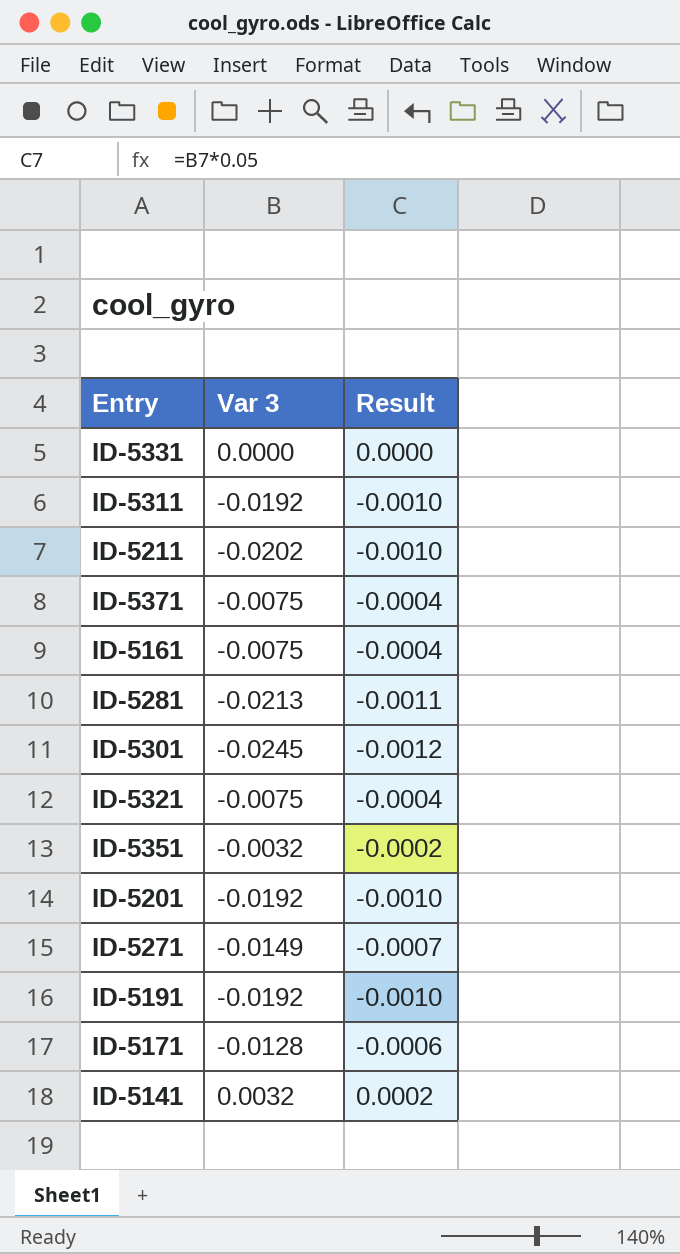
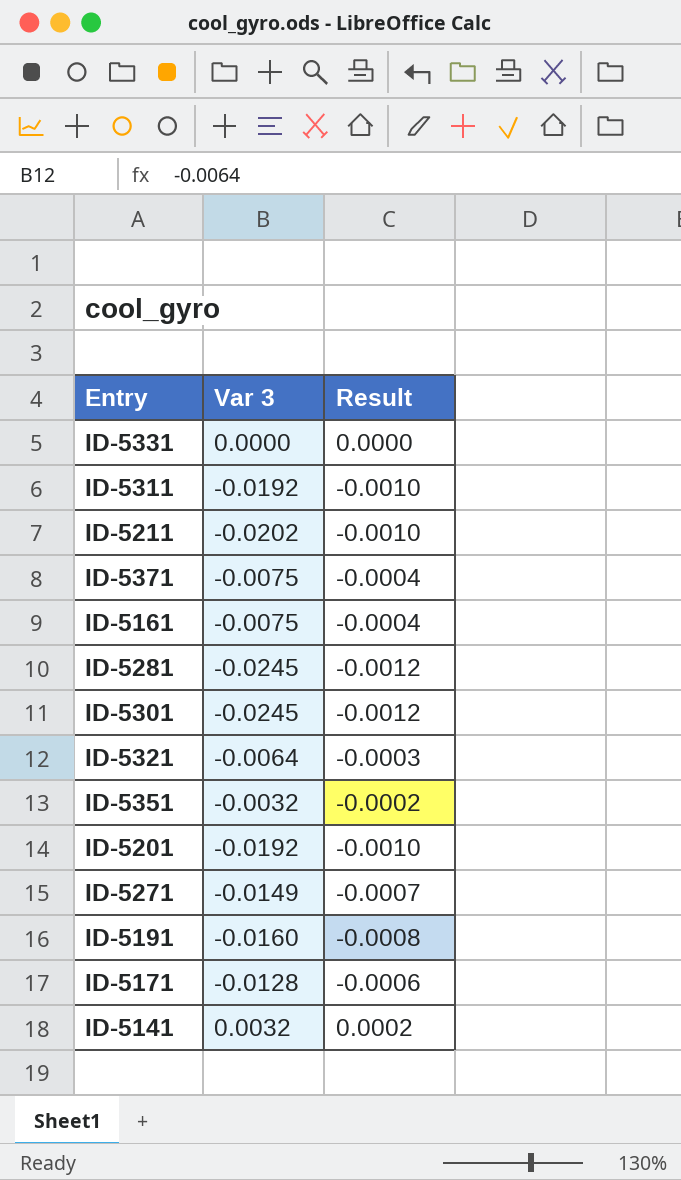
ID-5281 | Var 3: -0.0213 -> -0.0245
ID-5281 | Result: -0.0011 -> -0.0012
ID-5321 | Var 3: -0.0075 -> -0.0064
ID-5321 | Result: -0.0004 -> -0.0003
ID-5191 | Var 3: -0.0192 -> -0.0160
ID-5191 | Result: -0.0010 -> -0.0008

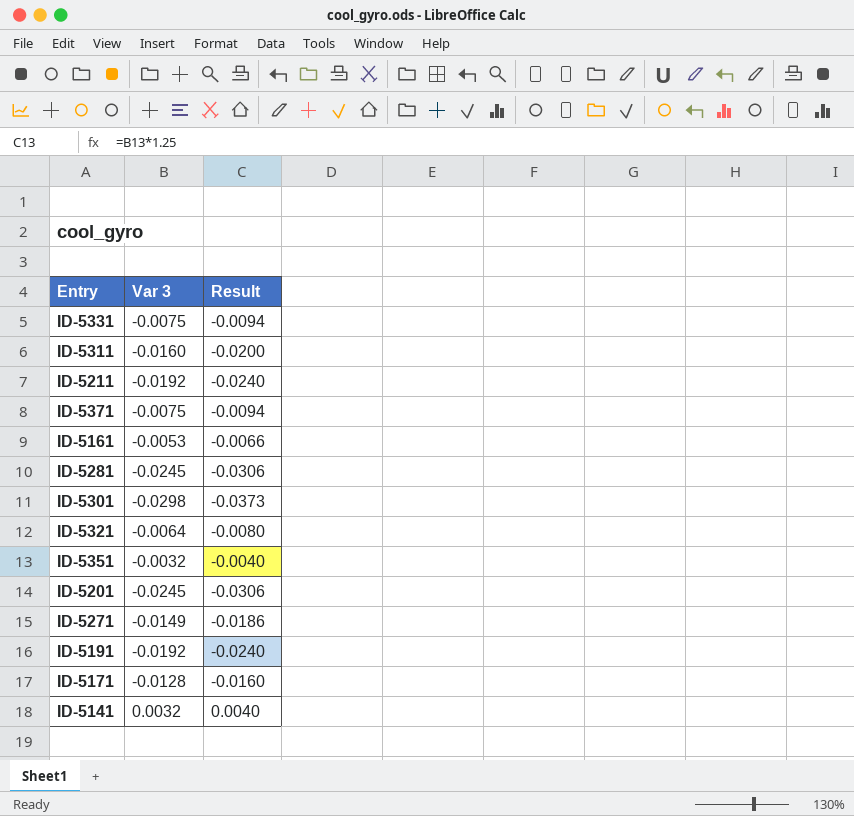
column Result | formula: [Var 3] * 0.05 -> [Var 3] * 1.25
ID-5331 | Var 3: 0.0000 -> -0.0075
ID-5311 | Var 3: -0.0192 -> -0.0160
ID-5211 | Var 3: -0.0202 -> -0.0192
ID-5161 | Var 3: -0.0075 -> -0.0053
ID-5301 | Var 3: -0.0245 -> -0.0298
ID-5201 | Var 3: -0.0192 -> -0.0245
ID-5191 | Var 3: -0.0160 -> -0.0192

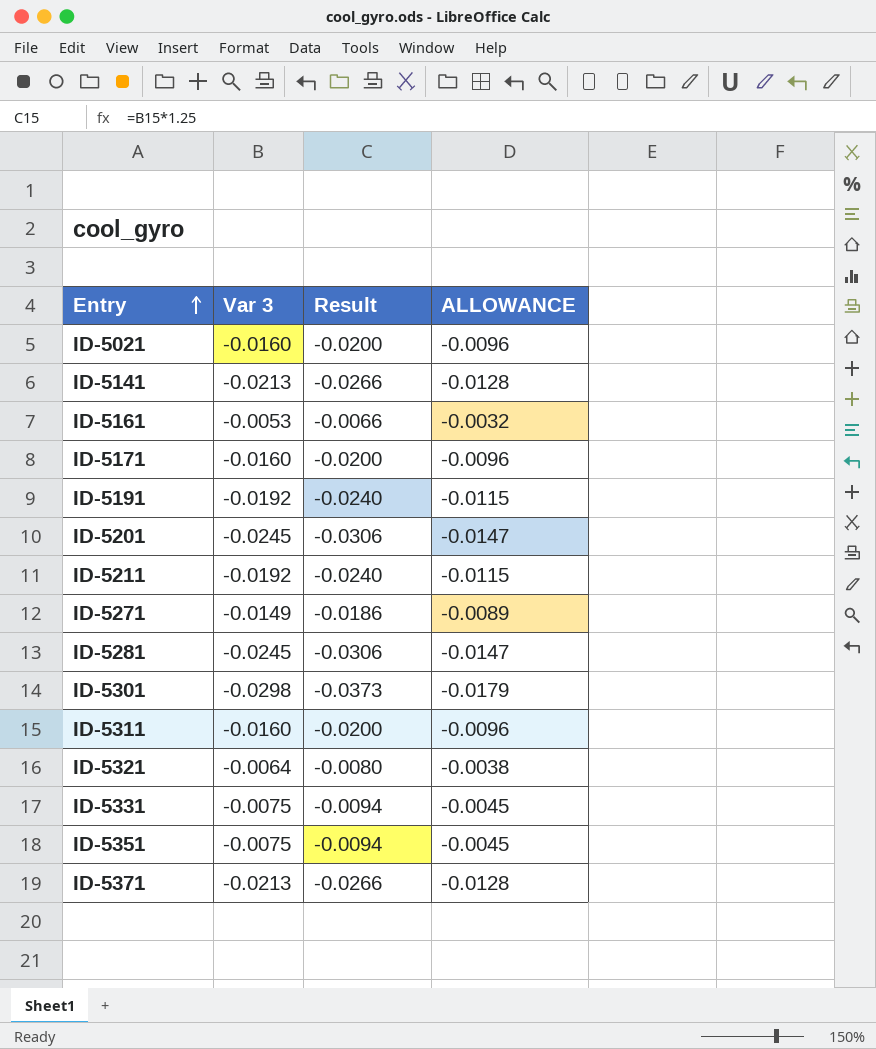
row order: none -> Entry ascending
column ALLOWANCE | formula: none -> [Var 3] * 0.6
row ID-5021: none -> -0.0160 | -0.0200 | -0.0096
ID-5141 | Var 3: 0.0032 -> -0.0213
ID-5141 | Result: 0.0040 -> -0.0266
ID-5171 | Var 3: -0.0128 -> -0.0160
ID-5171 | Result: -0.0160 -> -0.0200
ID-5351 | Var 3: -0.0032 -> -0.0075
ID-5351 | Result: -0.0040 -> -0.0094
ID-5371 | Var 3: -0.0075 -> -0.0213
ID-5371 | Result: -0.0094 -> -0.0266

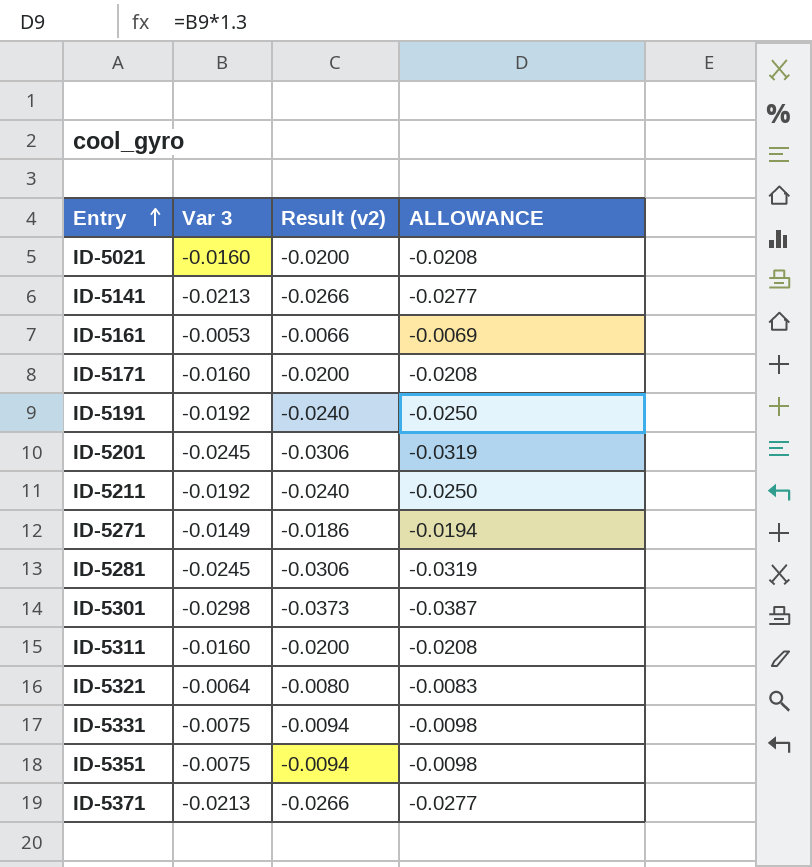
column name: Result -> Result (v2)
column ALLOWANCE | formula: [Var 3] * 0.6 -> [Var 3] * 1.3

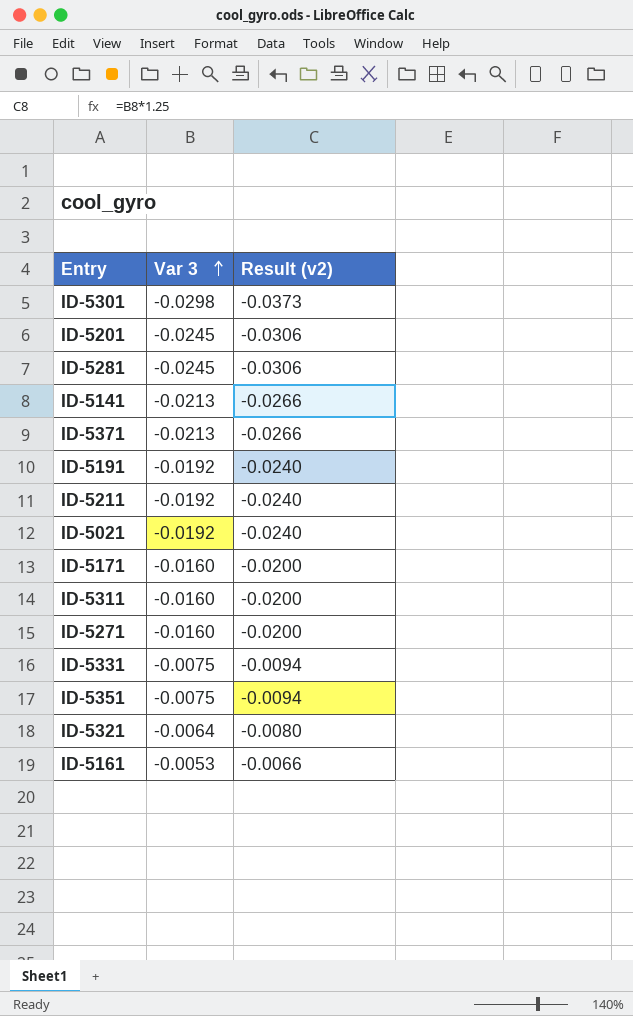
row order: Entry ascending -> Var 3 ascending
column ALLOWANCE | formula: [Var 3] * 1.3 -> none
ID-5021 | Var 3: -0.0160 -> -0.0192
ID-5021 | Result (v2): -0.0200 -> -0.0240
ID-5271 | Var 3: -0.0149 -> -0.0160
ID-5271 | Result (v2): -0.0186 -> -0.0200

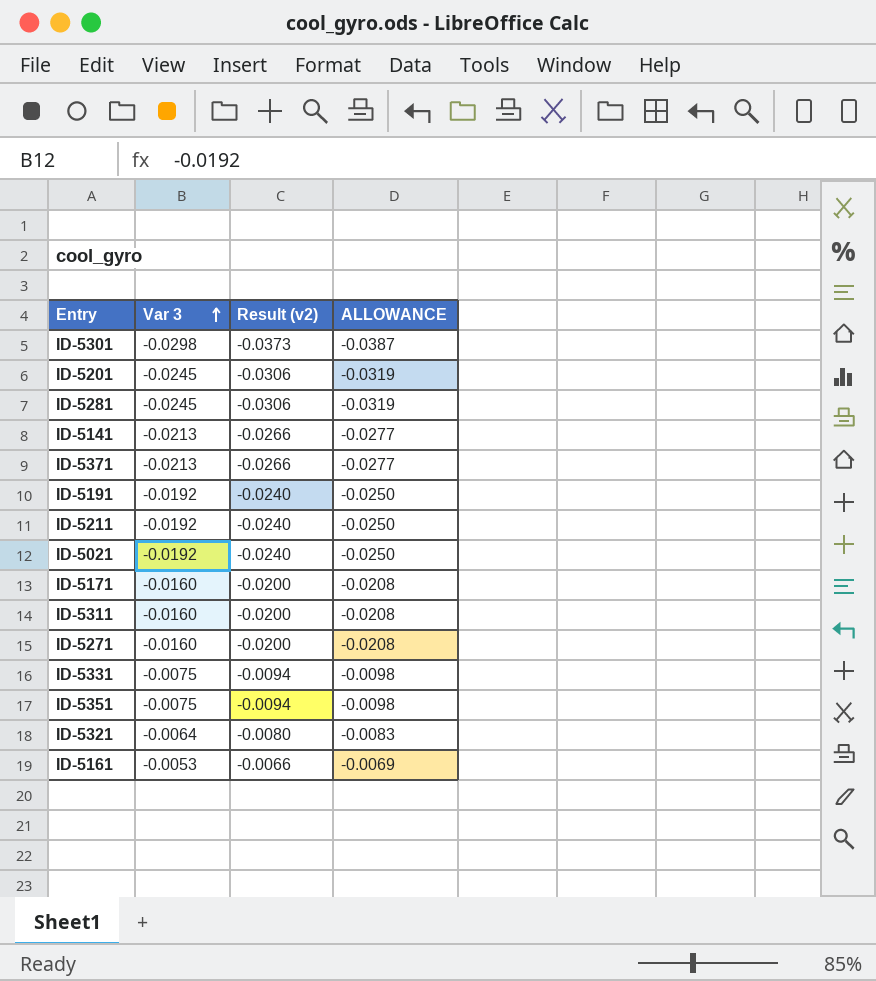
column ALLOWANCE | formula: none -> [Var 3] * 1.3

